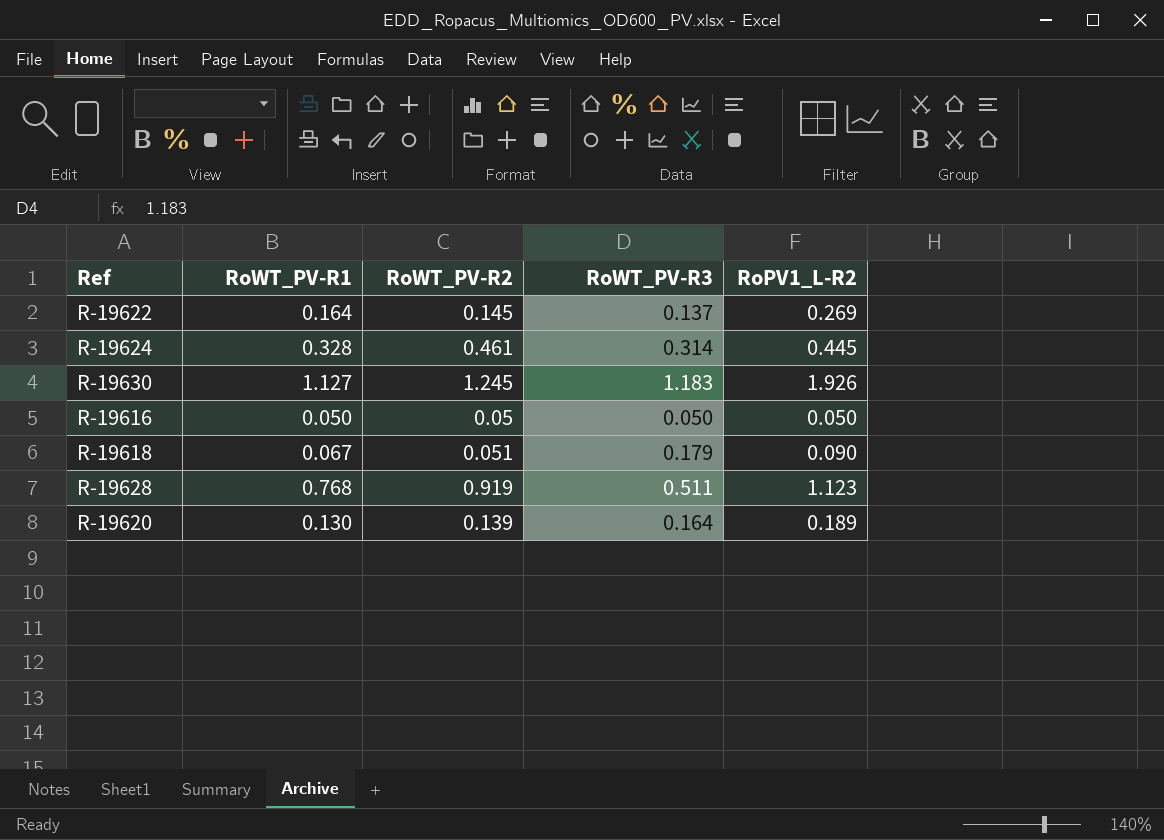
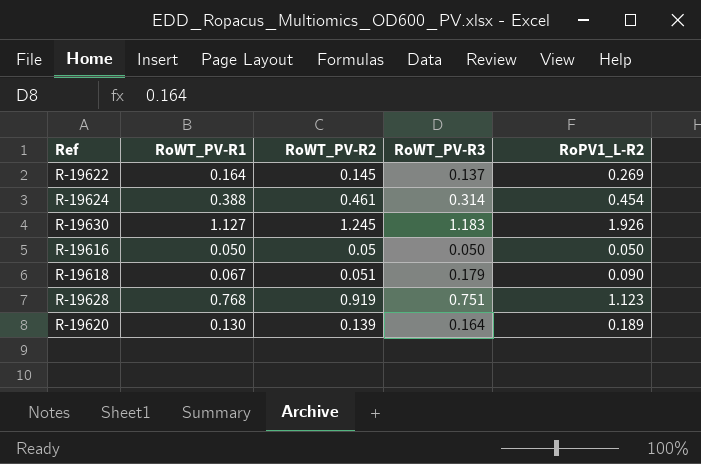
R-19624 | RoWT_PV-R1: 0.328 -> 0.388
R-19624 | RoPV1_L-R2: 0.445 -> 0.454
R-19628 | RoWT_PV-R3: 0.511 -> 0.751

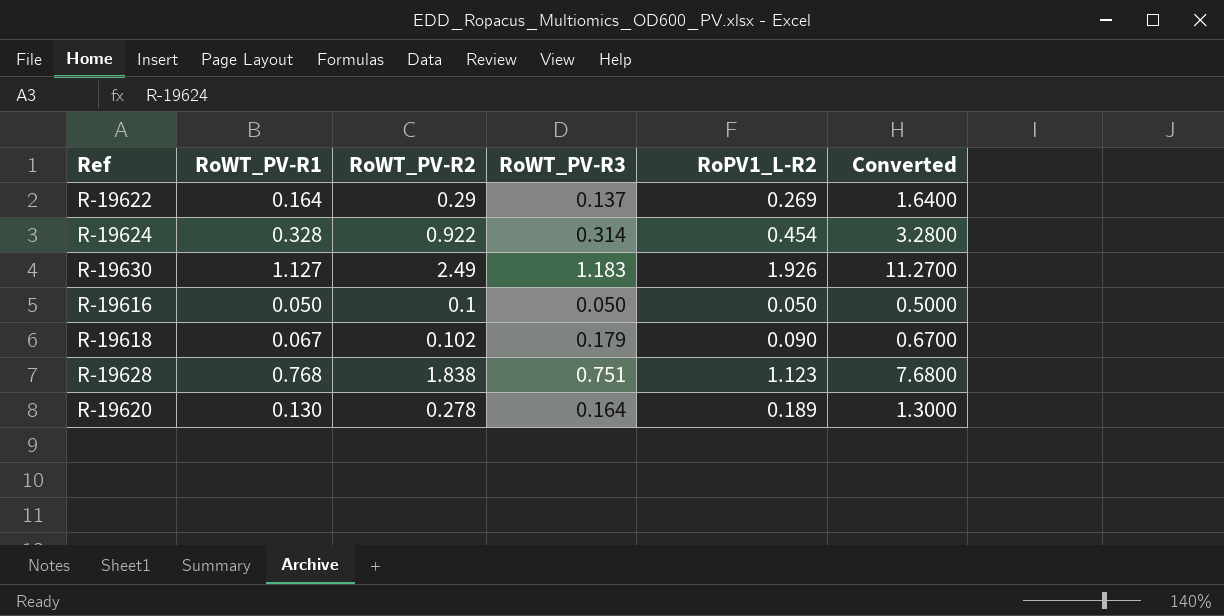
column Converted | formula: none -> [RoWT_PV-R1] * 10
R-19622 | RoWT_PV-R2: 0.145 -> 0.29
R-19624 | RoWT_PV-R1: 0.388 -> 0.328
R-19624 | RoWT_PV-R2: 0.461 -> 0.922
R-19630 | RoWT_PV-R2: 1.245 -> 2.49
R-19616 | RoWT_PV-R2: 0.05 -> 0.1
R-19618 | RoWT_PV-R2: 0.051 -> 0.102
R-19628 | RoWT_PV-R2: 0.919 -> 1.838
R-19620 | RoWT_PV-R2: 0.139 -> 0.278

